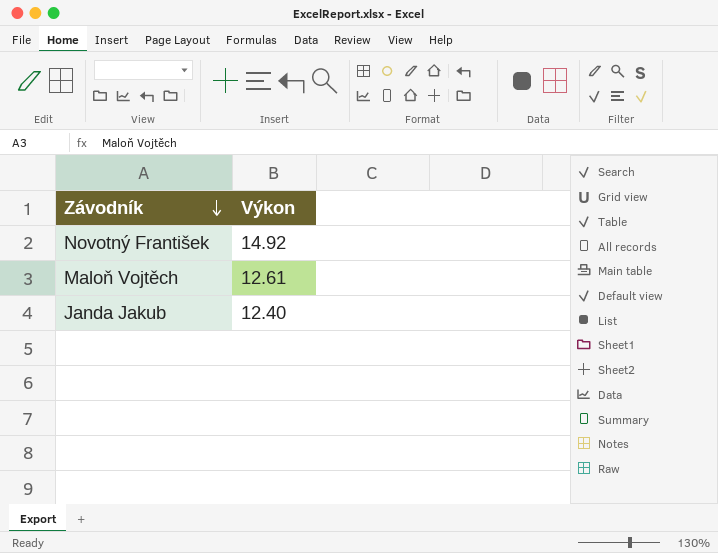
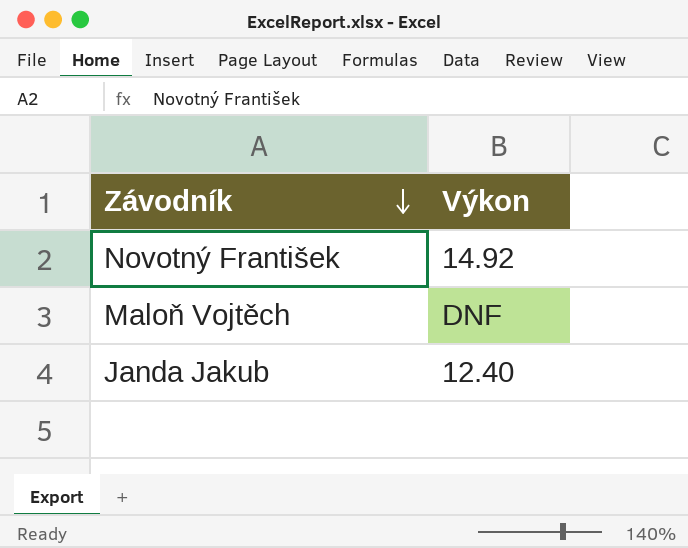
Maloň Vojtěch | Výkon: 12.61 -> DNF

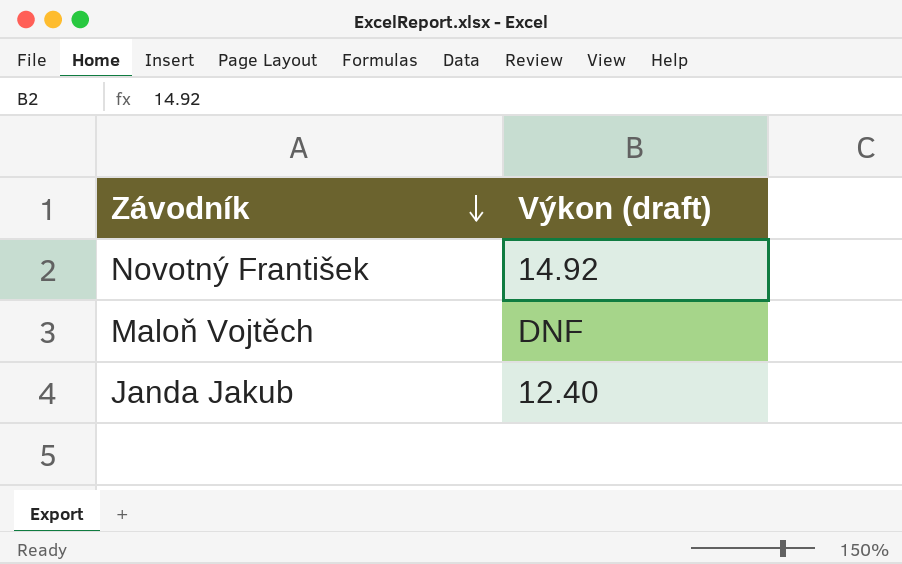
column name: Výkon -> Výkon (draft)

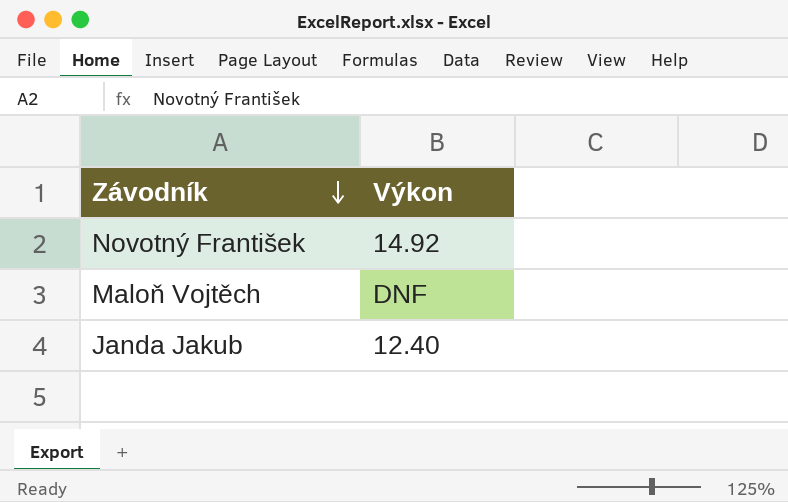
column name: Výkon (draft) -> Výkon

